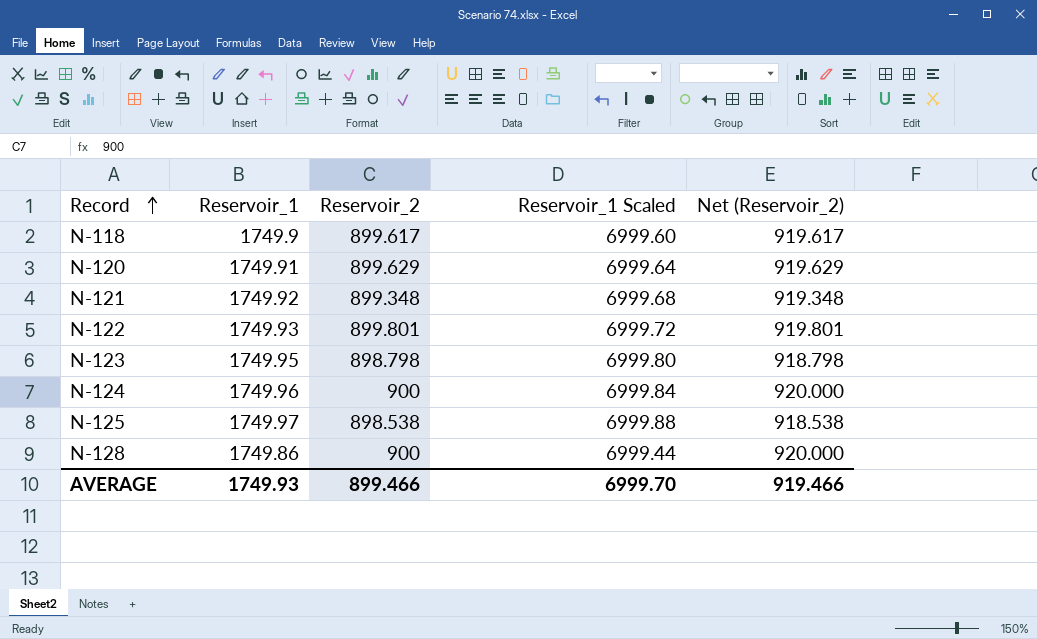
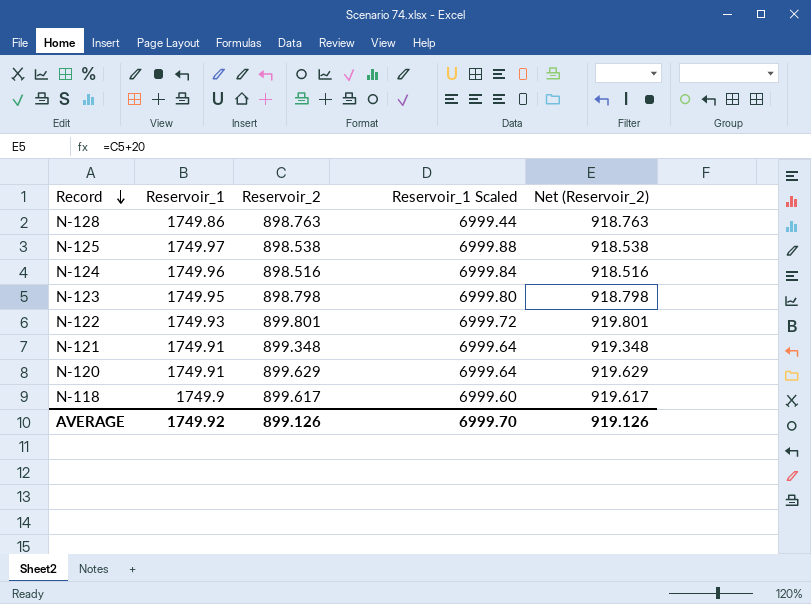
row order: Record ascending -> Record descending
N-128 | Reservoir_2: 900 -> 898.763
N-128 | Net (Reservoir_2): 920.000 -> 918.763
N-124 | Reservoir_2: 900 -> 898.516
N-124 | Net (Reservoir_2): 920.000 -> 918.516
N-121 | Reservoir_1: 1749.92 -> 1749.91
N-121 | Reservoir_1 Scaled: 6999.68 -> 6999.64
AVERAGE | Reservoir_1: 1749.93 -> 1749.92
AVERAGE | Reservoir_2: 899.466 -> 899.126
AVERAGE | Net (Reservoir_2): 919.466 -> 919.126

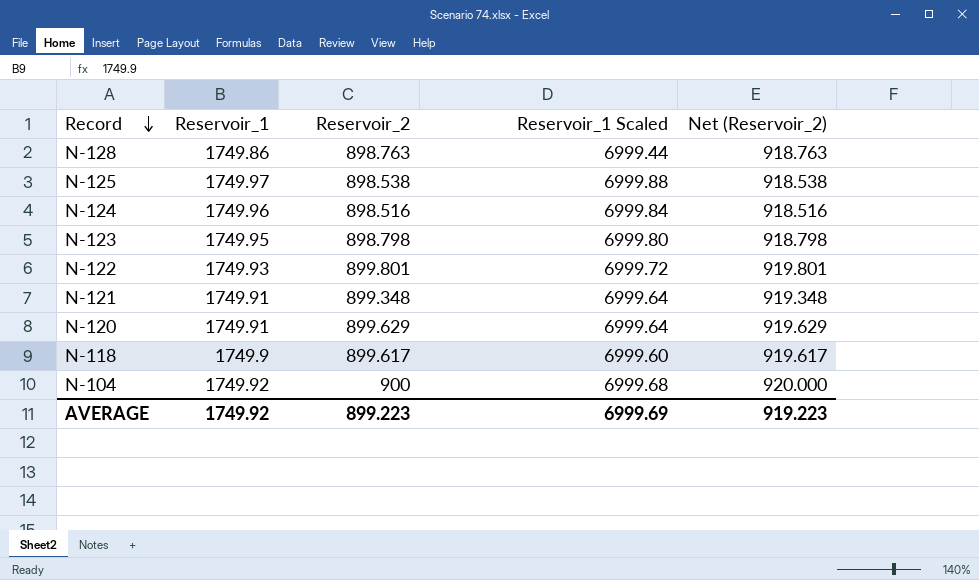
row N-104: none -> 1749.92 | 900 | 6999.68 | 920.000
AVERAGE | Reservoir_2: 899.126 -> 899.223
AVERAGE | Reservoir_1 Scaled: 6999.70 -> 6999.69
AVERAGE | Net (Reservoir_2): 919.126 -> 919.223

